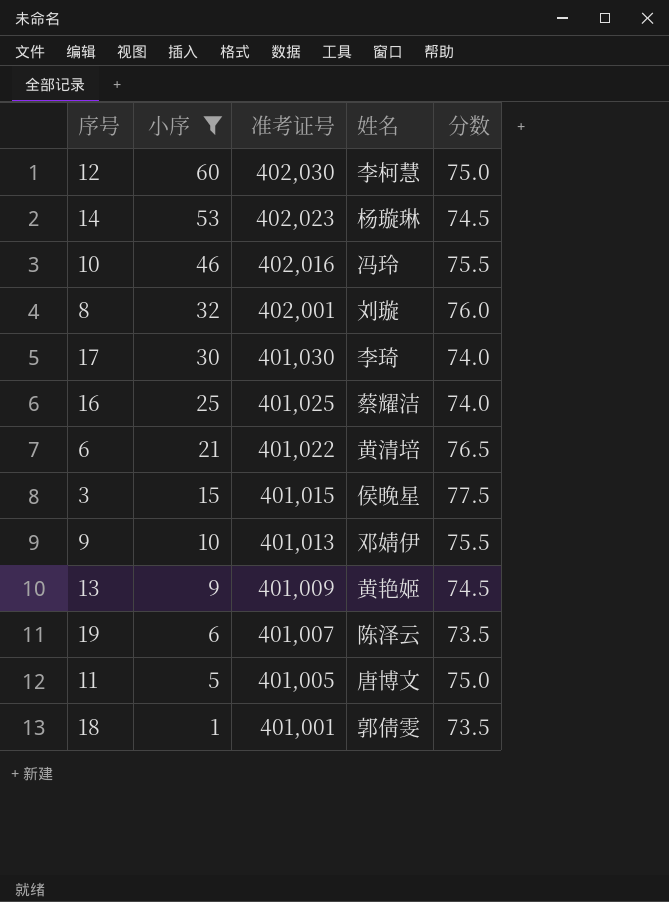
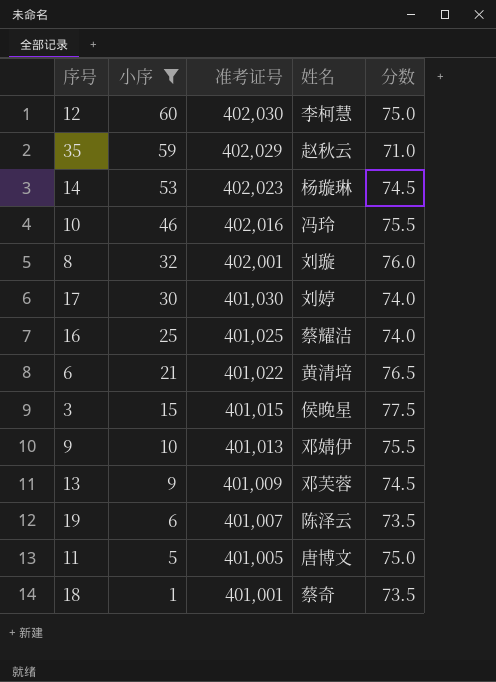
row 35: none -> 59 | 402,029 | 赵秋云 | 71.0
17 | 姓名: 李琦 -> 刘婷
13 | 姓名: 黄艳姬 -> 邓芙蓉
18 | 姓名: 郭倩雯 -> 蔡奇

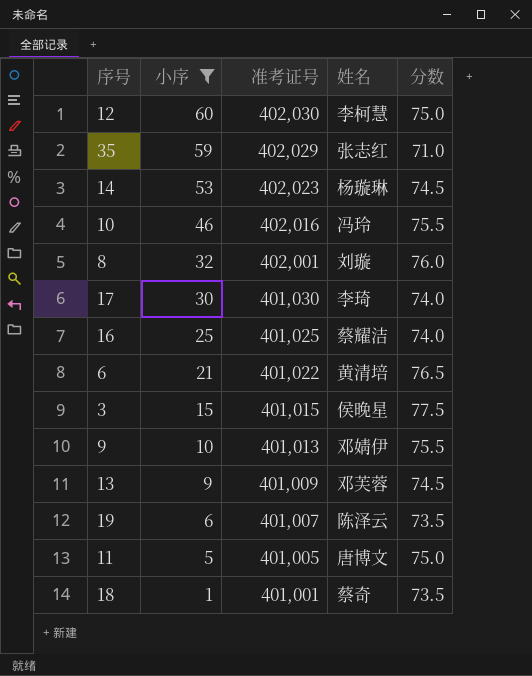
35 | 姓名: 赵秋云 -> 张志红
17 | 姓名: 刘婷 -> 李琦

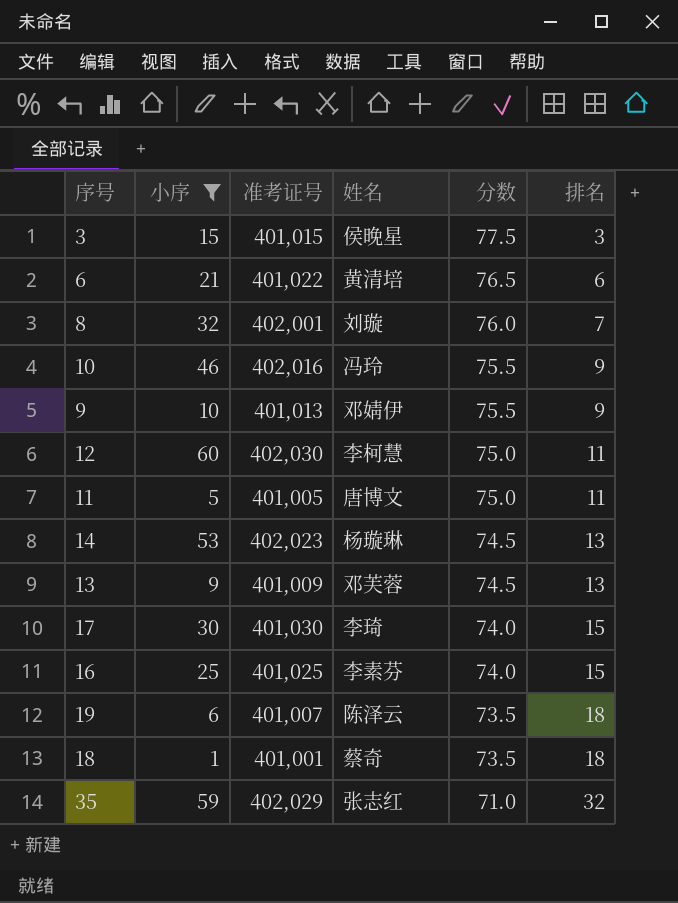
row order: 小序 descending -> 分数 descending
column 排名 | position: none -> 6
16 | 姓名: 蔡耀洁 -> 李素芬

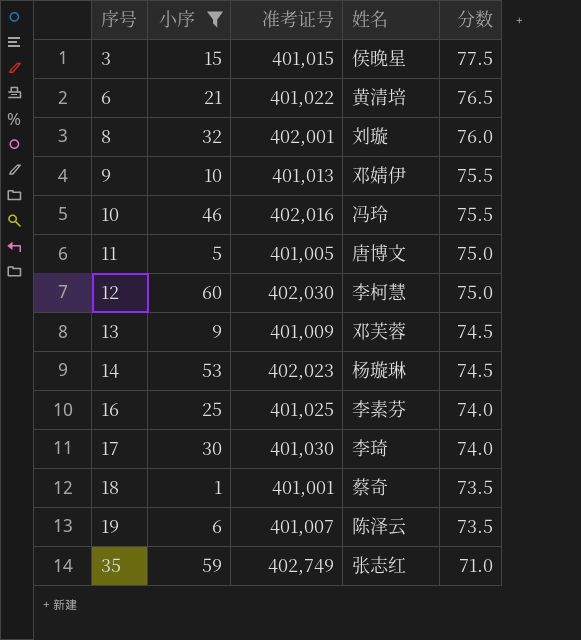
row order: 分数 descending -> 序号 ascending
column 排名 | position: 6 -> none
35 | 准考证号: 402,029 -> 402,749

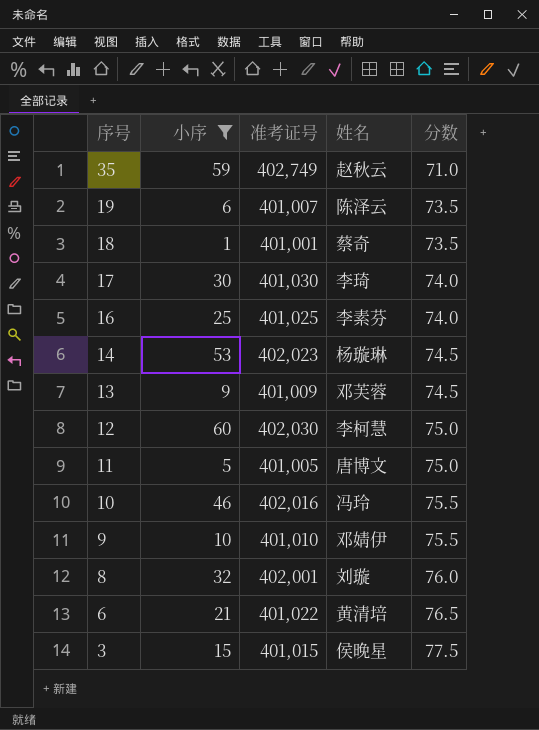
row order: 序号 ascending -> 序号 descending
35 | 姓名: 张志红 -> 赵秋云
9 | 准考证号: 401,013 -> 401,010

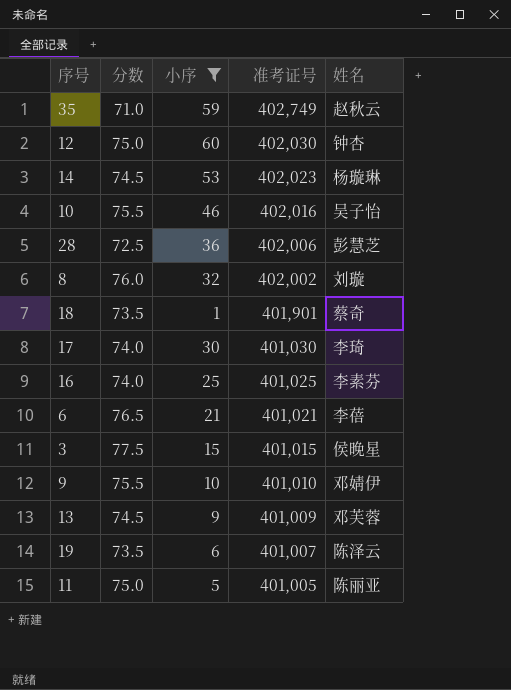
row order: 序号 descending -> 准考证号 descending
column 分数 | position: 5 -> 2
12 | 姓名: 李柯慧 -> 钟杏
10 | 姓名: 冯玲 -> 吴子怡
row 28: none -> 72.5 | 36 | 402,006 | 彭慧芝
8 | 准考证号: 402,001 -> 402,002
18 | 准考证号: 401,001 -> 401,901
6 | 准考证号: 401,022 -> 401,021
6 | 姓名: 黄清培 -> 李蓓
11 | 姓名: 唐博文 -> 陈丽亚

